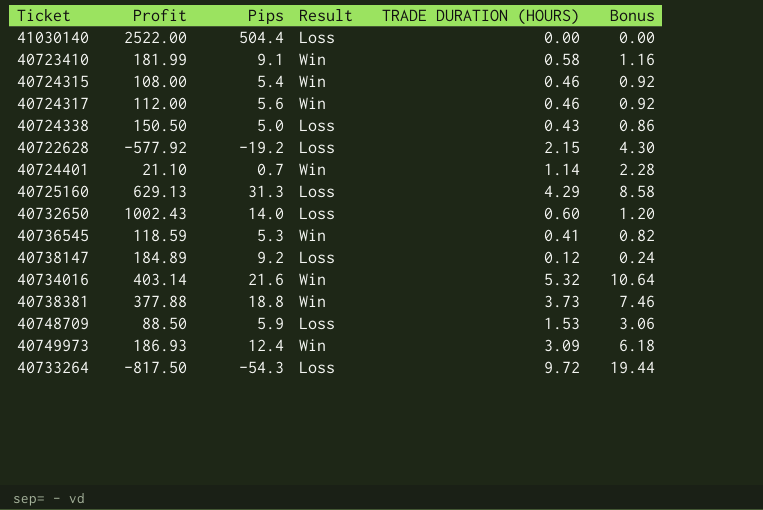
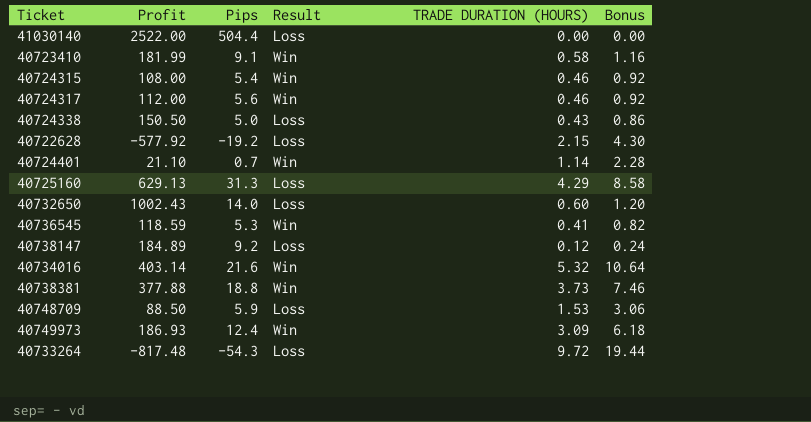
40733264 | Profit: -817.50 -> -817.48

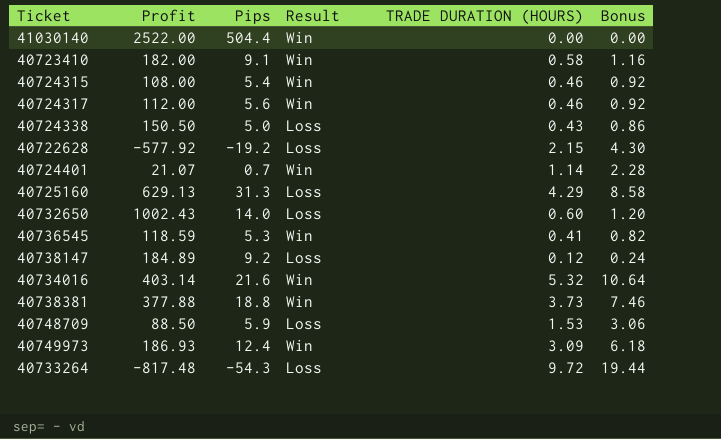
41030140 | Result: Loss -> Win
40723410 | Profit: 181.99 -> 182.00
40724401 | Profit: 21.10 -> 21.07

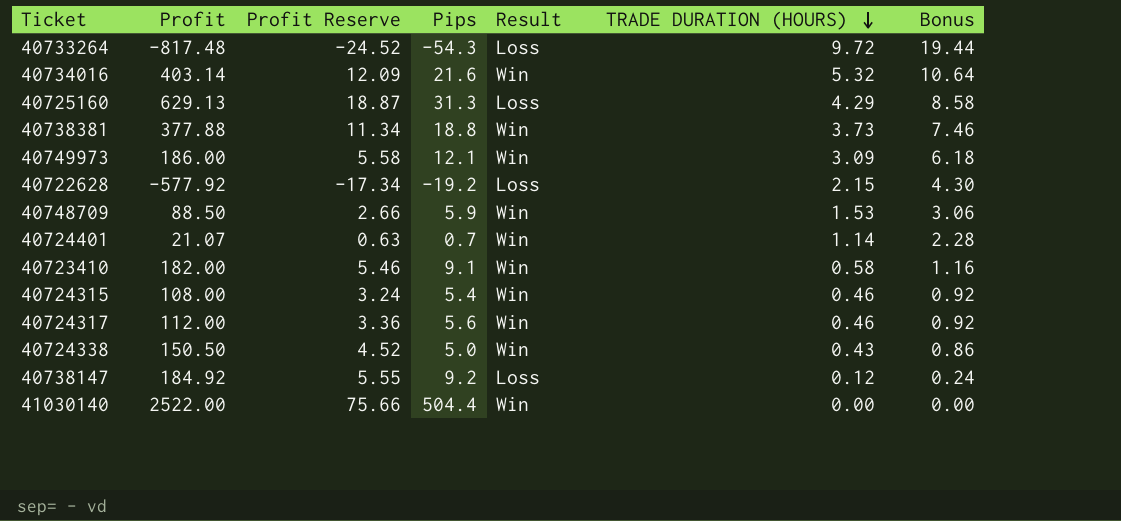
row order: none -> TRADE DURATION (HOURS) descending
column Profit Reserve | formula: none -> [Profit] * 0.03
row 40732650: 1002.43 | 14.0 | Loss | 0.60 | 1.20 -> none
row 40736545: 118.59 | 5.3 | Win | 0.41 | 0.82 -> none
40749973 | Profit: 186.93 -> 186.00
40749973 | Pips: 12.4 -> 12.1
40748709 | Result: Loss -> Win
40724338 | Result: Loss -> Win
40738147 | Profit: 184.89 -> 184.92

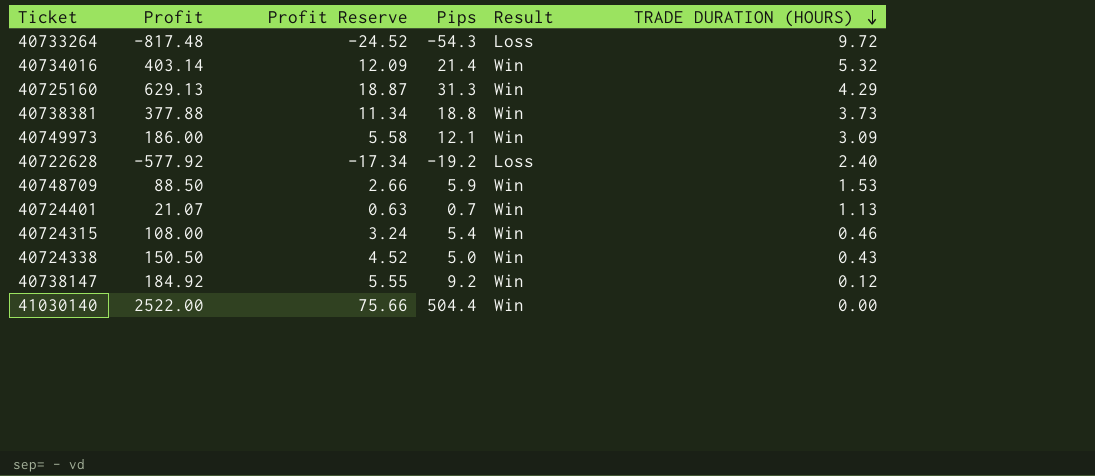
column Bonus | formula: [TRADE DURATION (HOURS)] * 2 -> none
row 40723410: 182.00 | 5.46 | 9.1 | Win | 0.58 | 1.16 -> none
row 40724317: 112.00 | 3.36 | 5.6 | Win | 0.46 | 0.92 -> none
40734016 | Pips: 21.6 -> 21.4
40725160 | Result: Loss -> Win
40722628 | TRADE DURATION (HOURS): 2.15 -> 2.40
40724401 | TRADE DURATION (HOURS): 1.14 -> 1.13
40738147 | Result: Loss -> Win

